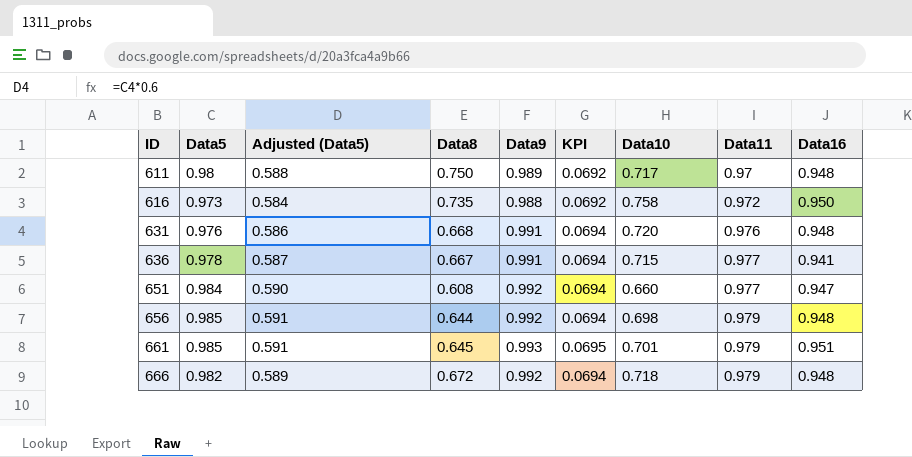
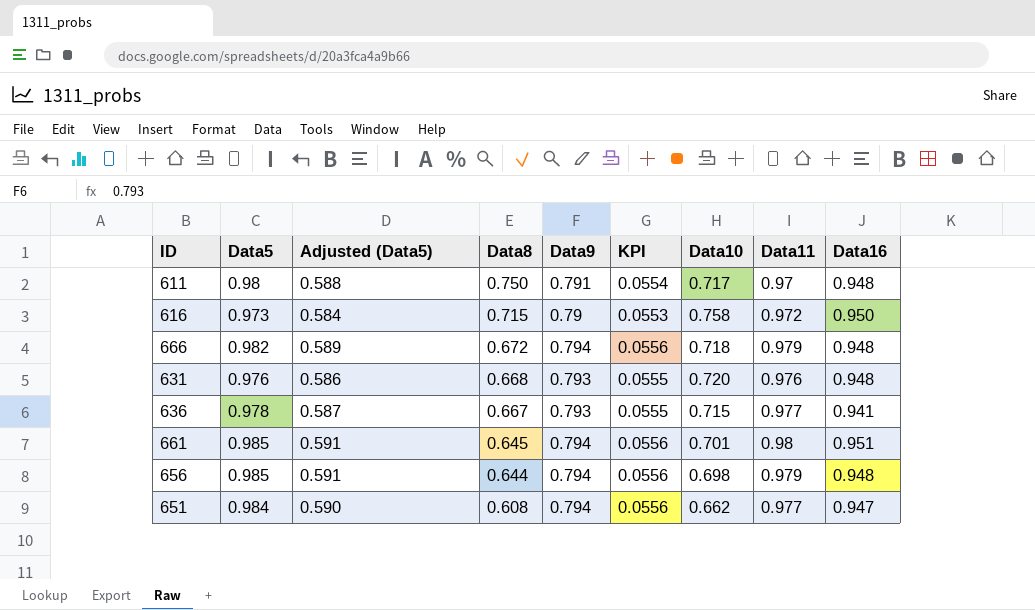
row order: ID ascending -> Data8 descending
611 | Data9: 0.989 -> 0.791
611 | KPI: 0.0692 -> 0.0554
616 | Data8: 0.735 -> 0.715
616 | Data9: 0.988 -> 0.79
616 | KPI: 0.0692 -> 0.0553
666 | Data9: 0.992 -> 0.794
666 | KPI: 0.0694 -> 0.0556
631 | Data9: 0.991 -> 0.793
631 | KPI: 0.0694 -> 0.0555
636 | Data9: 0.991 -> 0.793
636 | KPI: 0.0694 -> 0.0555
661 | Data9: 0.993 -> 0.794
661 | KPI: 0.0695 -> 0.0556
661 | Data11: 0.979 -> 0.98
656 | Data9: 0.992 -> 0.794
656 | KPI: 0.0694 -> 0.0556
651 | Data9: 0.992 -> 0.794
651 | KPI: 0.0694 -> 0.0556
651 | Data10: 0.660 -> 0.662

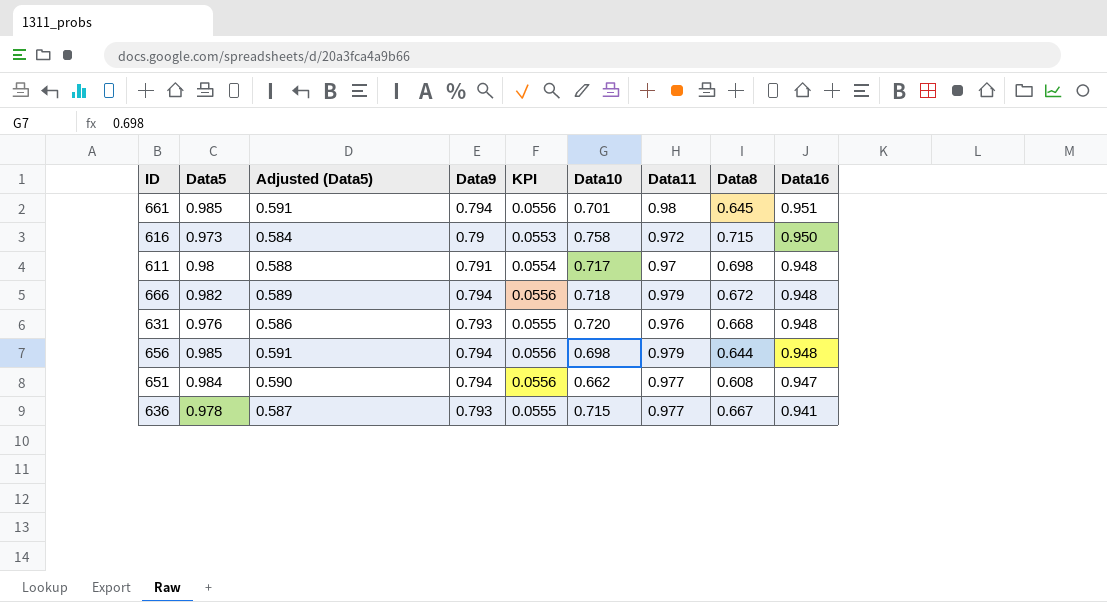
row order: Data8 descending -> Data16 descending
column Data8 | position: 4 -> 8
611 | Data8: 0.750 -> 0.698

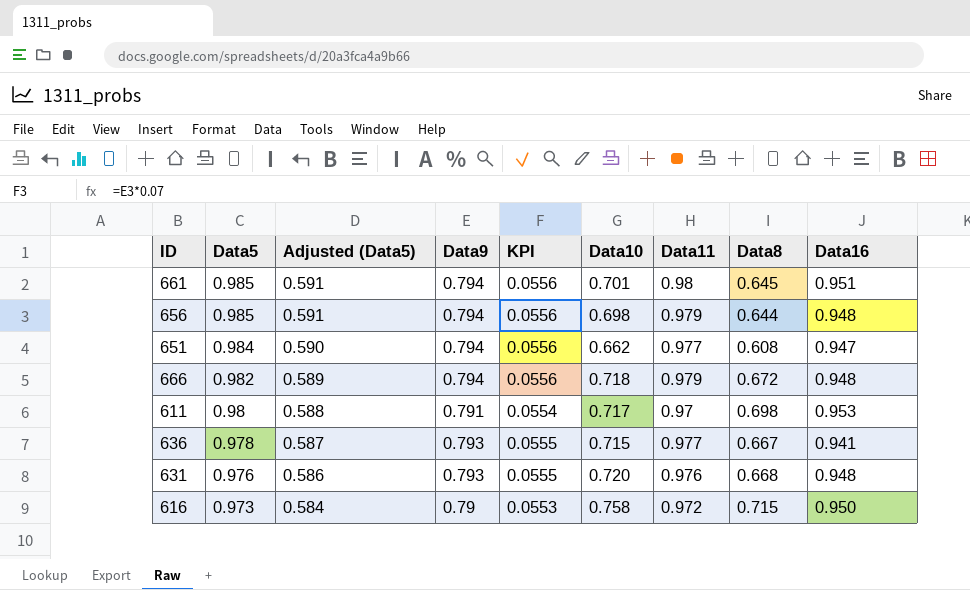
row order: Data16 descending -> Data5 descending
611 | Data16: 0.948 -> 0.953

